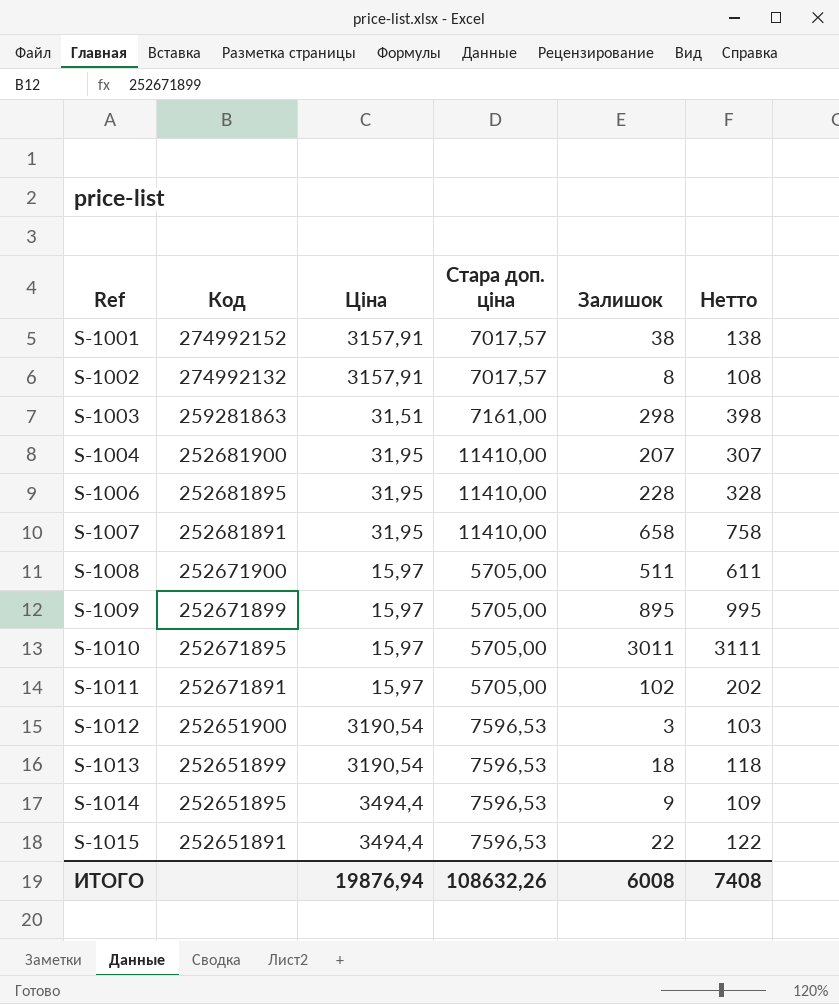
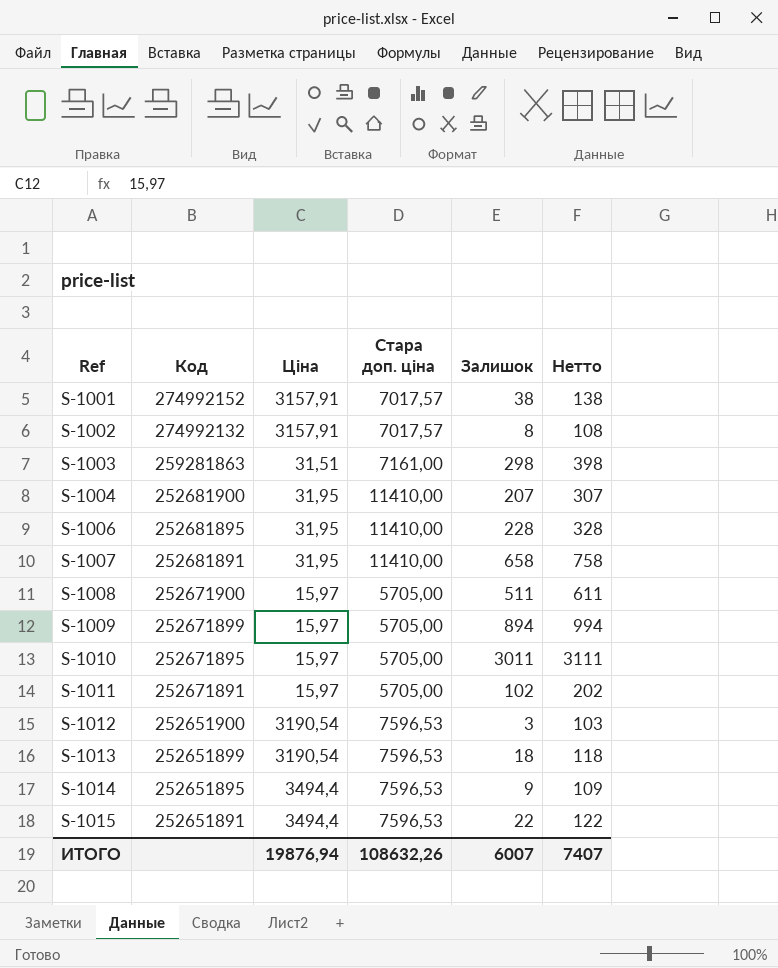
S-1009 | Залишок: 895 -> 894
S-1009 | Нетто: 995 -> 994
ИТОГО | Залишок: 6008 -> 6007
ИТОГО | Нетто: 7408 -> 7407

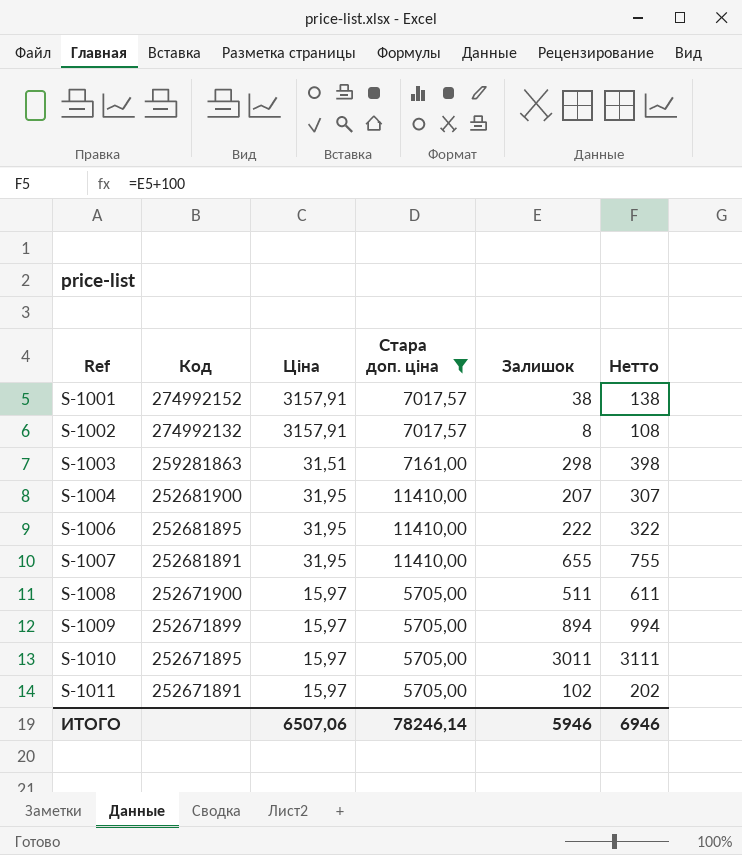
filter: none -> Стара доп. ціна != 7596,53
S-1006 | Залишок: 228 -> 222
S-1006 | Нетто: 328 -> 322
S-1007 | Залишок: 658 -> 655
S-1007 | Нетто: 758 -> 755
ИТОГО | Ціна: 19876,94 -> 6507,06
ИТОГО | Стара доп. ціна: 108632,26 -> 78246,14
ИТОГО | Залишок: 6007 -> 5946
ИТОГО | Нетто: 7407 -> 6946

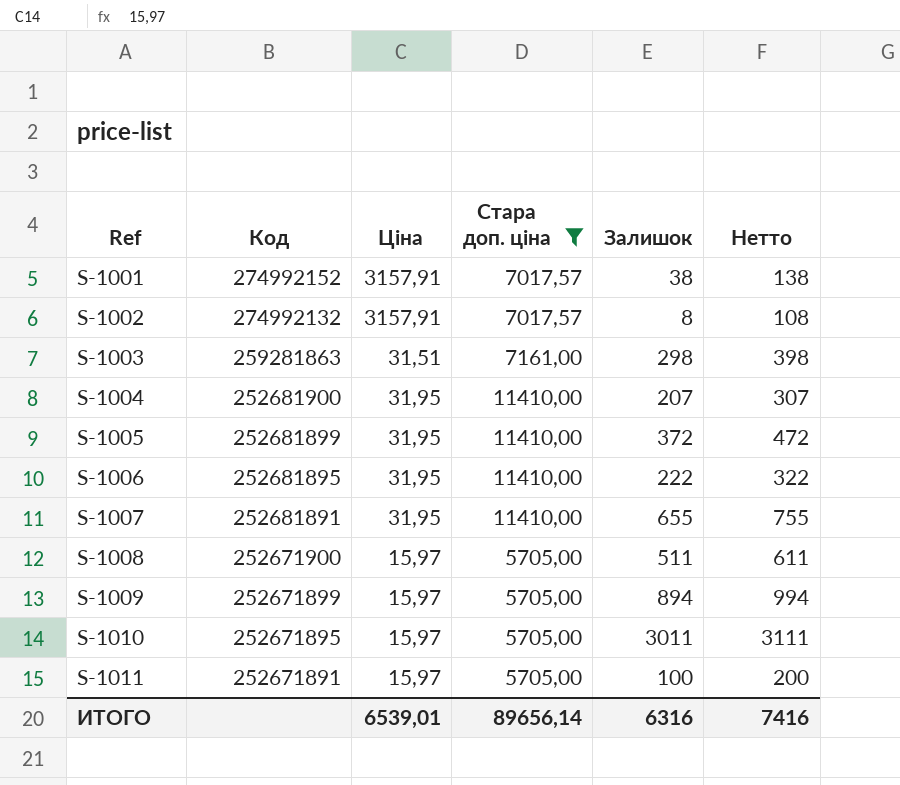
row S-1005: none -> 252681899 | 31,95 | 11410,00 | 372 | 472
S-1011 | Залишок: 102 -> 100
S-1011 | Нетто: 202 -> 200
ИТОГО | Ціна: 6507,06 -> 6539,01
ИТОГО | Стара доп. ціна: 78246,14 -> 89656,14
ИТОГО | Залишок: 5946 -> 6316
ИТОГО | Нетто: 6946 -> 7416

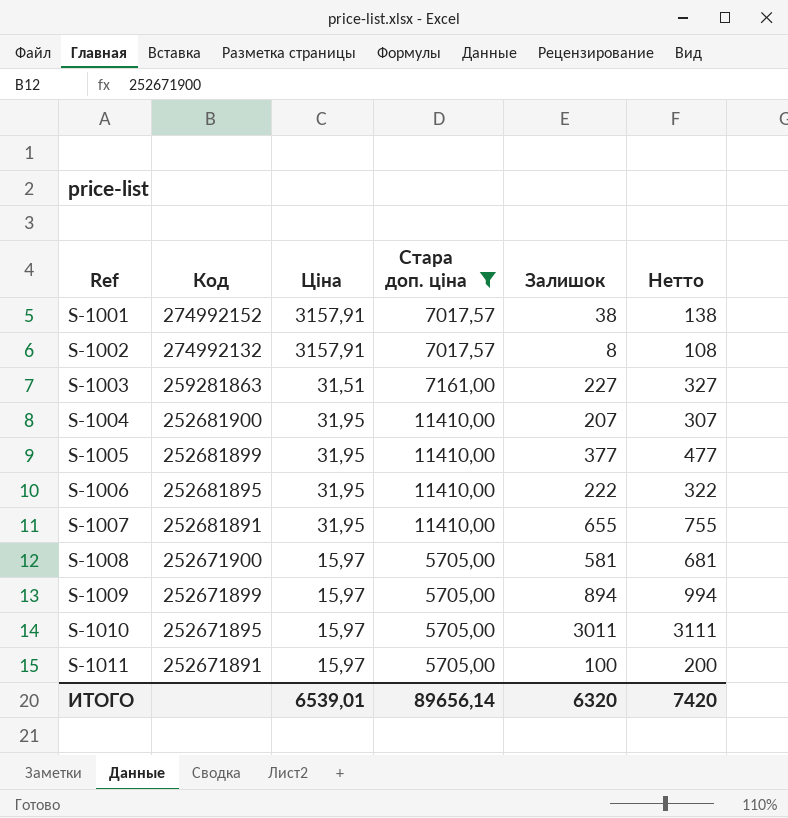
S-1003 | Залишок: 298 -> 227
S-1003 | Нетто: 398 -> 327
S-1005 | Залишок: 372 -> 377
S-1005 | Нетто: 472 -> 477
S-1008 | Залишок: 511 -> 581
S-1008 | Нетто: 611 -> 681
ИТОГО | Залишок: 6316 -> 6320
ИТОГО | Нетто: 7416 -> 7420

